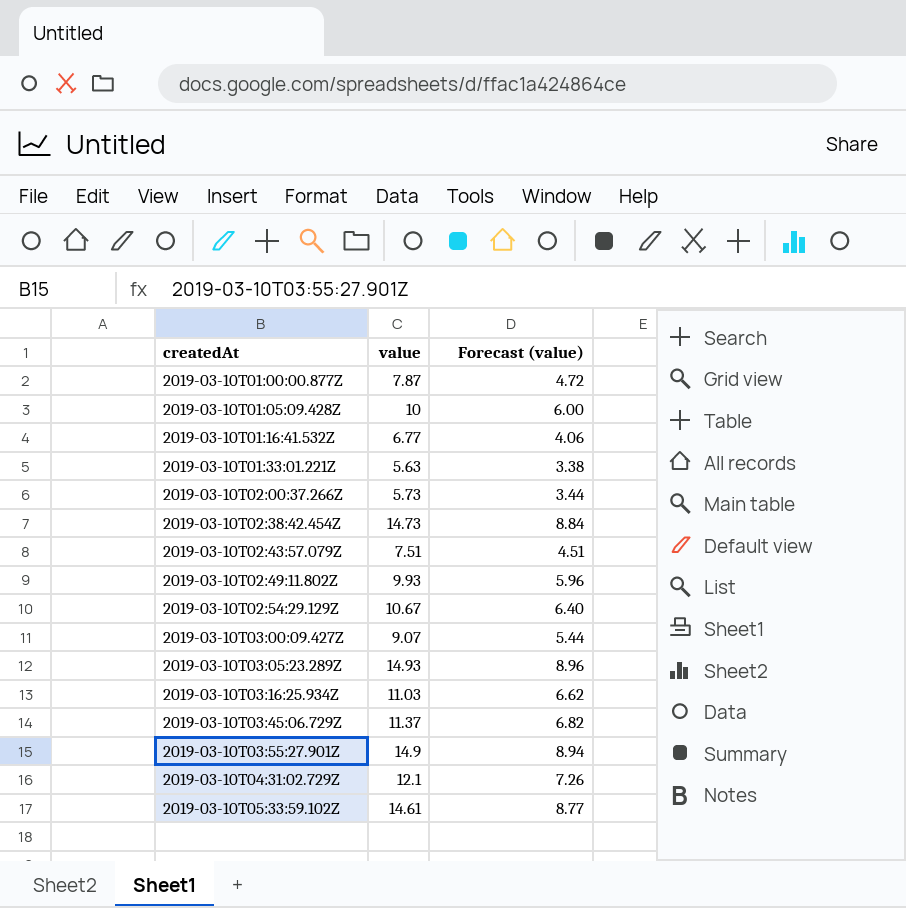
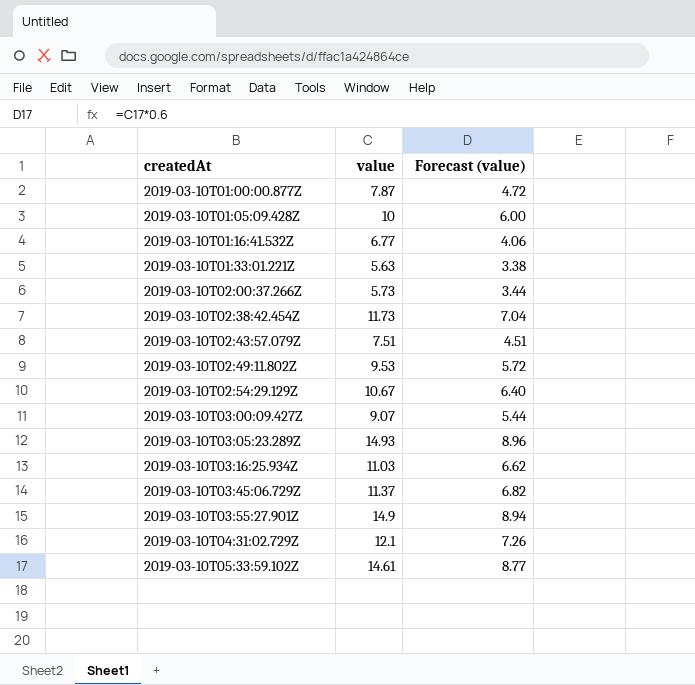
2019-03-10T02:38:42.454Z | value: 14.73 -> 11.73
2019-03-10T02:38:42.454Z | Forecast (value): 8.84 -> 7.04
2019-03-10T02:49:11.802Z | value: 9.93 -> 9.53
2019-03-10T02:49:11.802Z | Forecast (value): 5.96 -> 5.72

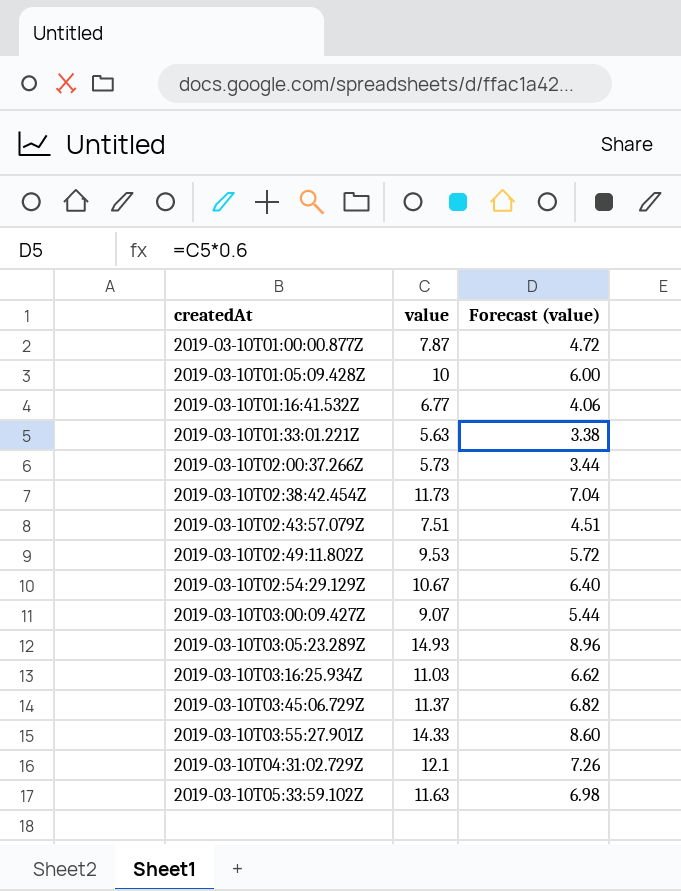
2019-03-10T03:55:27.901Z | value: 14.9 -> 14.33
2019-03-10T03:55:27.901Z | Forecast (value): 8.94 -> 8.60
2019-03-10T05:33:59.102Z | value: 14.61 -> 11.63
2019-03-10T05:33:59.102Z | Forecast (value): 8.77 -> 6.98

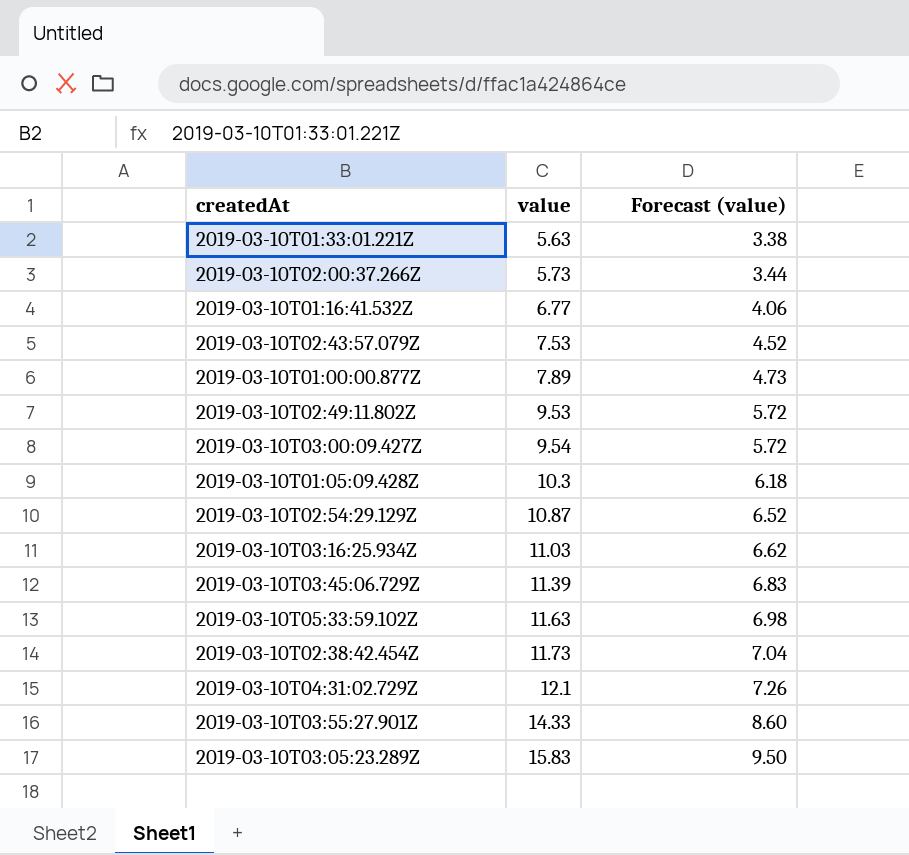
row order: createdAt ascending -> value ascending
2019-03-10T02:43:57.079Z | value: 7.51 -> 7.53
2019-03-10T02:43:57.079Z | Forecast (value): 4.51 -> 4.52
2019-03-10T01:00:00.877Z | value: 7.87 -> 7.89
2019-03-10T01:00:00.877Z | Forecast (value): 4.72 -> 4.73
2019-03-10T03:00:09.427Z | value: 9.07 -> 9.54
2019-03-10T03:00:09.427Z | Forecast (value): 5.44 -> 5.72
2019-03-10T01:05:09.428Z | value: 10 -> 10.3
2019-03-10T01:05:09.428Z | Forecast (value): 6.00 -> 6.18
2019-03-10T02:54:29.129Z | value: 10.67 -> 10.87
2019-03-10T02:54:29.129Z | Forecast (value): 6.40 -> 6.52
2019-03-10T03:45:06.729Z | value: 11.37 -> 11.39
2019-03-10T03:45:06.729Z | Forecast (value): 6.82 -> 6.83
2019-03-10T03:05:23.289Z | value: 14.93 -> 15.83
2019-03-10T03:05:23.289Z | Forecast (value): 8.96 -> 9.50

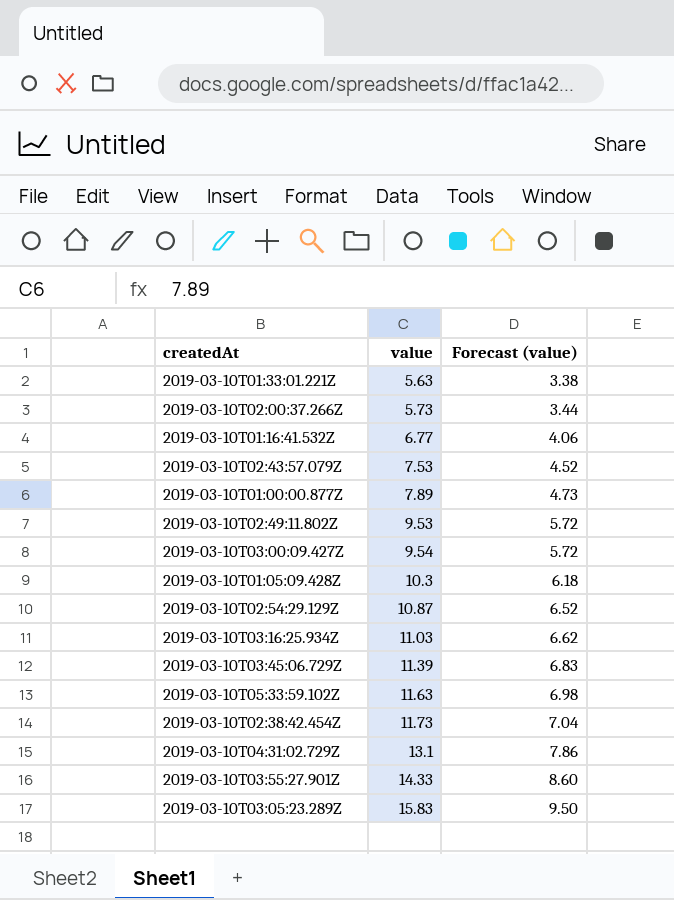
2019-03-10T04:31:02.729Z | value: 12.1 -> 13.1
2019-03-10T04:31:02.729Z | Forecast (value): 7.26 -> 7.86

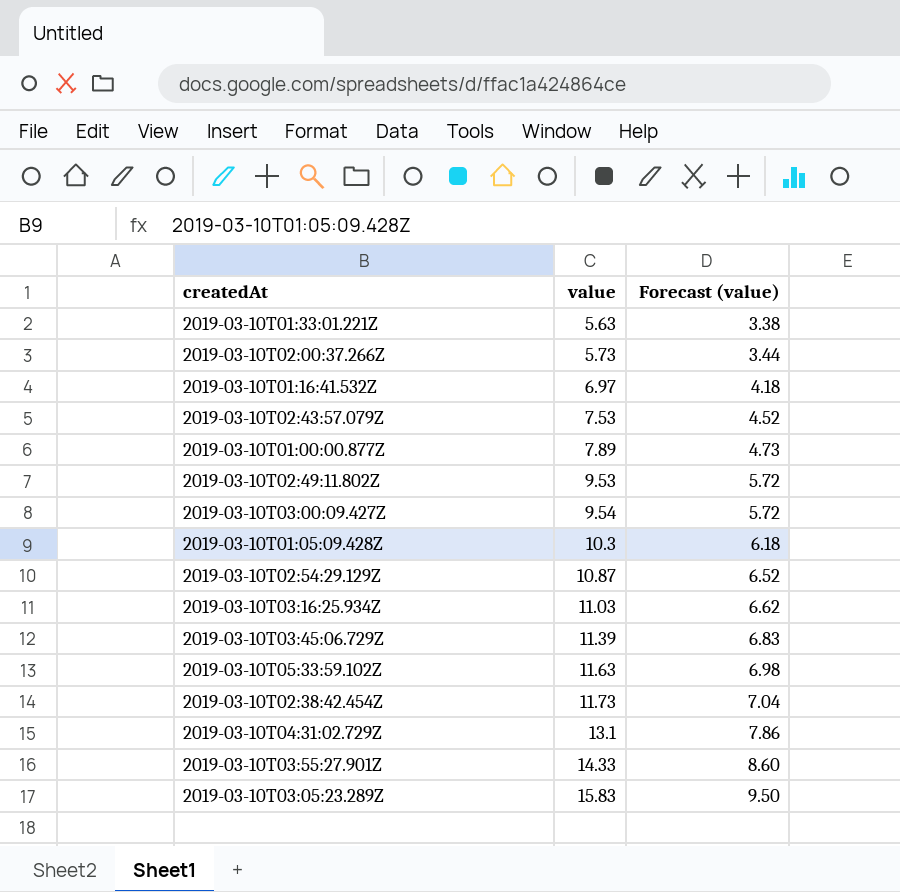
2019-03-10T01:16:41.532Z | value: 6.77 -> 6.97
2019-03-10T01:16:41.532Z | Forecast (value): 4.06 -> 4.18

